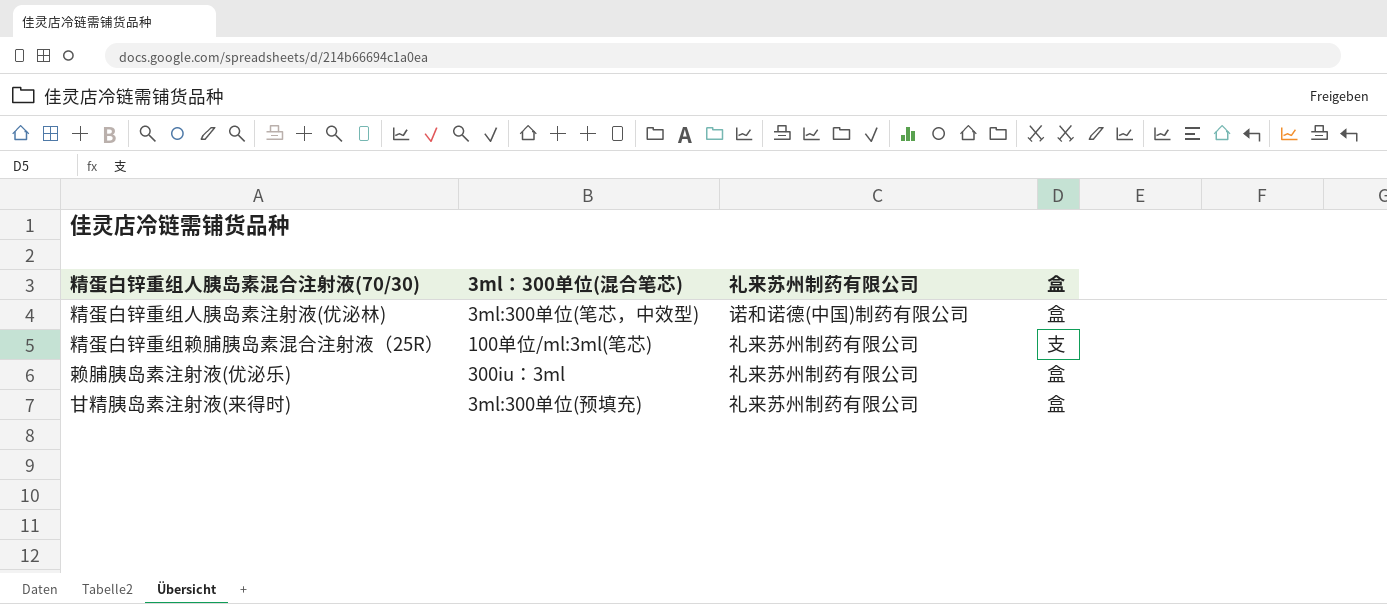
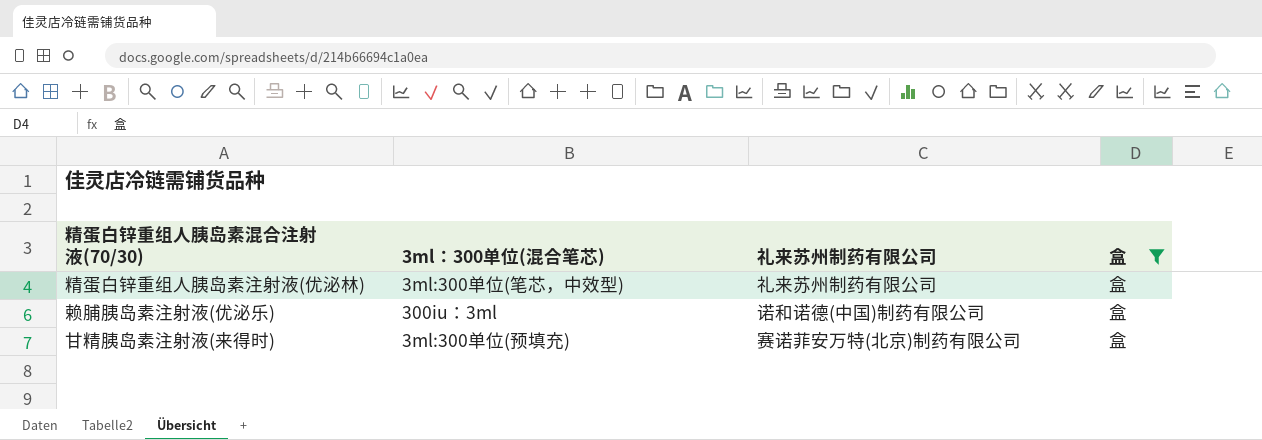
filter: none -> 盒 = 盒
精蛋白锌重组人胰岛素注射液(优泌林) | 礼来苏州制药有限公司: 诺和诺德(中国)制药有限公司 -> 礼来苏州制药有限公司
赖脯胰岛素注射液(优泌乐) | 礼来苏州制药有限公司: 礼来苏州制药有限公司 -> 诺和诺德(中国)制药有限公司
甘精胰岛素注射液(来得时) | 礼来苏州制药有限公司: 礼来苏州制药有限公司 -> 赛诺菲安万特(北京)制药有限公司

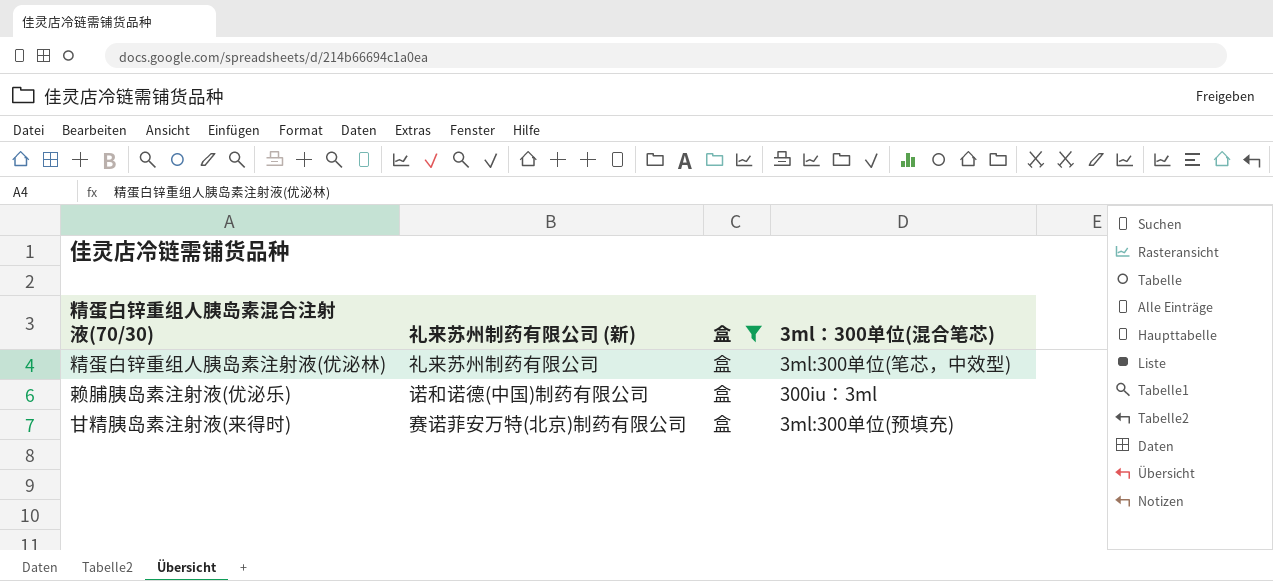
column name: 礼来苏州制药有限公司 -> 礼来苏州制药有限公司 (新)
column 3ml：300单位(混合笔芯) | position: 2 -> 4

